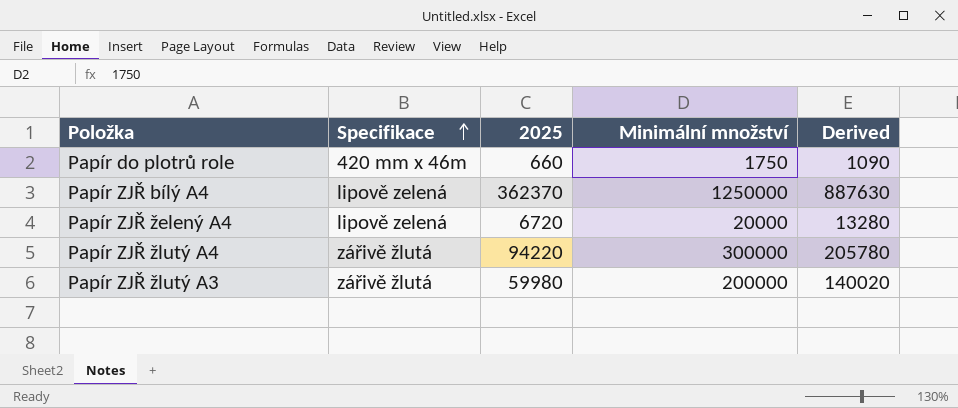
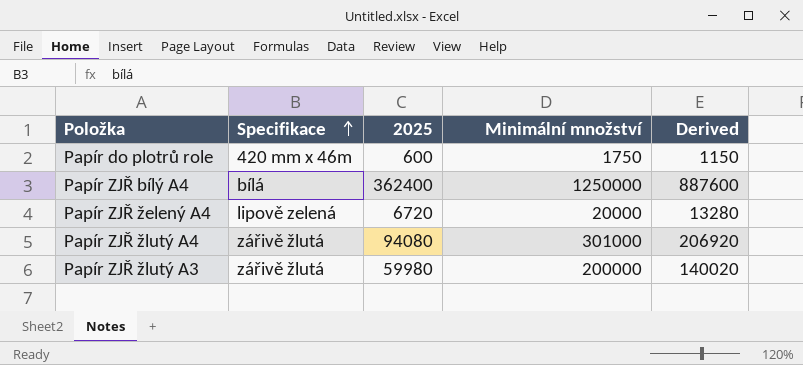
Papír do plotrů role | 2025: 660 -> 600
Papír do plotrů role | Derived: 1090 -> 1150
Papír ZJŘ bílý A4 | Specifikace: lipově zelená -> bílá
Papír ZJŘ bílý A4 | 2025: 362370 -> 362400
Papír ZJŘ bílý A4 | Derived: 887630 -> 887600
Papír ZJŘ žlutý A4 | 2025: 94220 -> 94080
Papír ZJŘ žlutý A4 | Minimální množství: 300000 -> 301000
Papír ZJŘ žlutý A4 | Derived: 205780 -> 206920

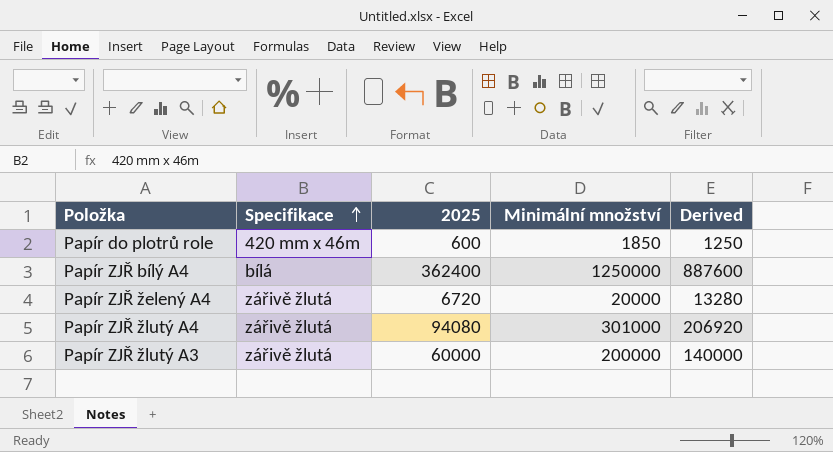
Papír do plotrů role | Minimální množství: 1750 -> 1850
Papír do plotrů role | Derived: 1150 -> 1250
Papír ZJŘ želený A4 | Specifikace: lipově zelená -> zářivě žlutá
Papír ZJŘ žlutý A3 | 2025: 59980 -> 60000
Papír ZJŘ žlutý A3 | Derived: 140020 -> 140000

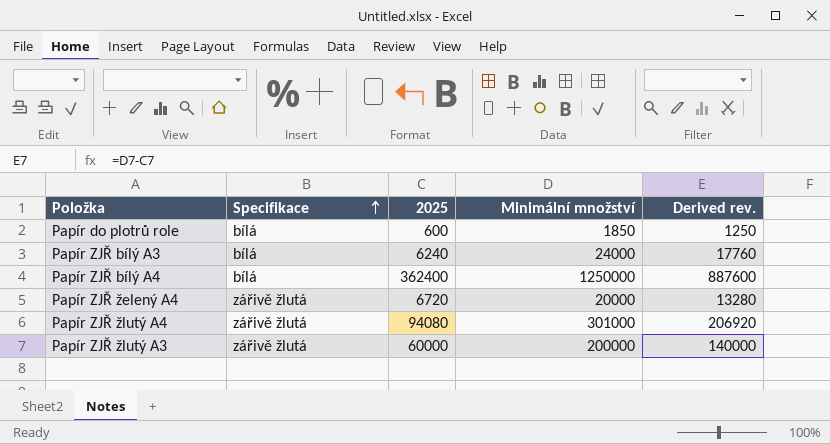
column name: Derived -> Derived rev.
Papír do plotrů role | Specifikace: 420 mm x 46m -> bílá
row Papír ZJŘ bílý A3: none -> bílá | 6240 | 24000 | 17760

